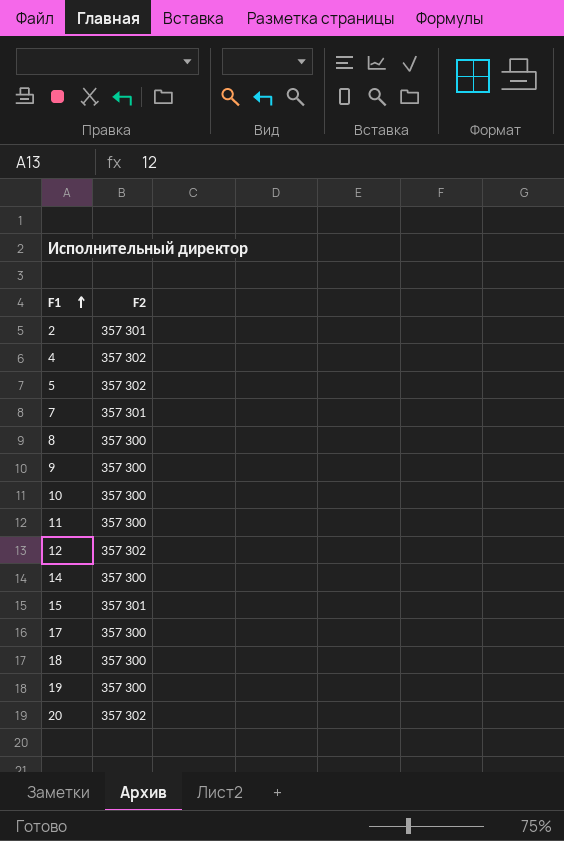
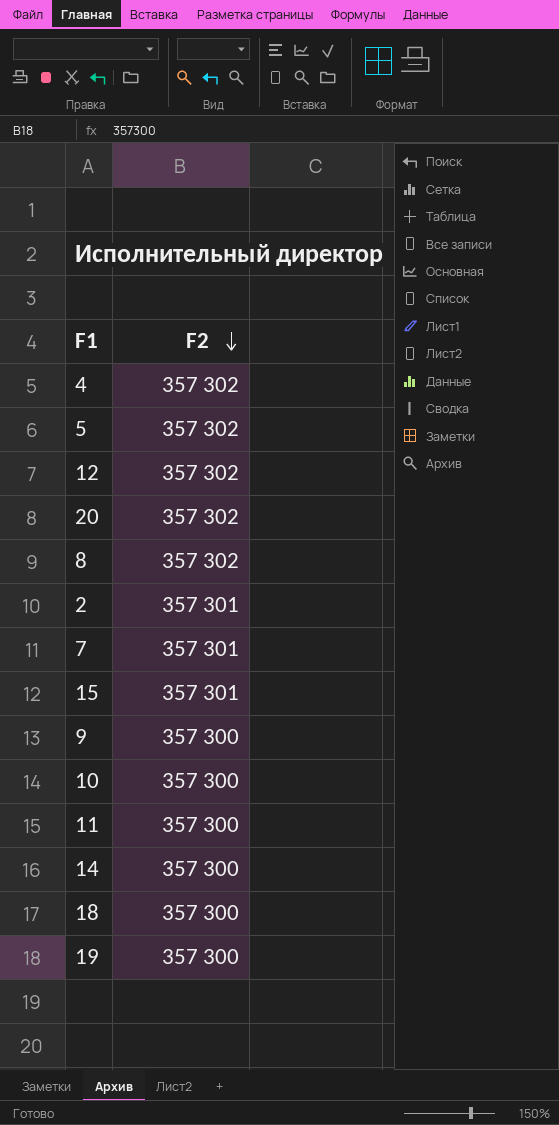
row order: F1 ascending -> F2 descending
row 17: 357 300 -> none
8 | F2: 357 300 -> 357 302

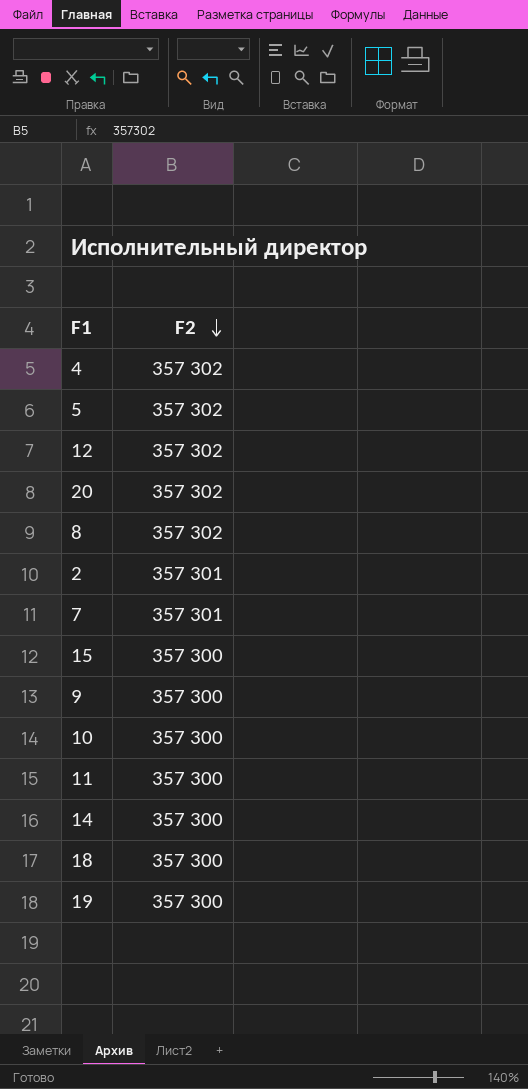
15 | F2: 357 301 -> 357 300

